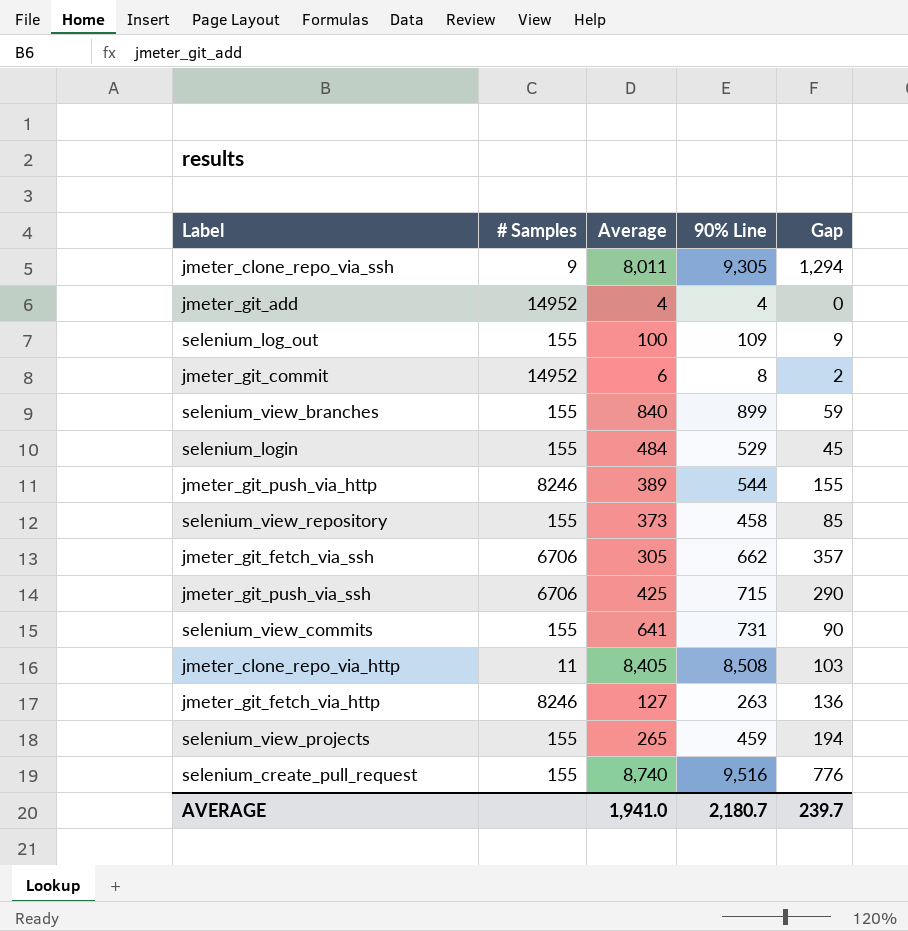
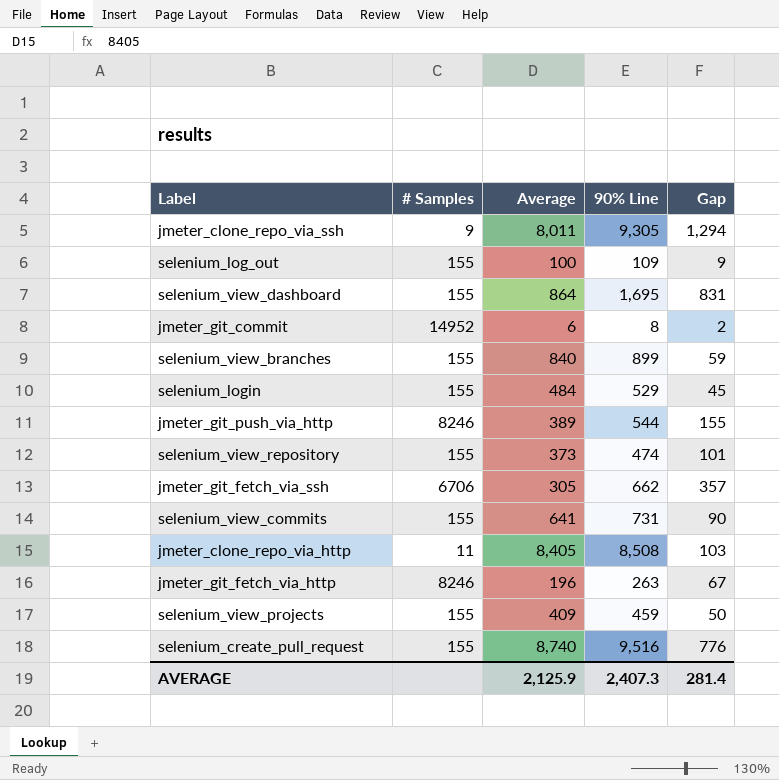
row jmeter_git_add: 14952 | 4 | 4 | 0 -> none
row jmeter_git_push_via_ssh: 6706 | 425 | 715 | 290 -> none
row selenium_view_dashboard: none -> 155 | 864 | 1,695 | 831
selenium_view_repository | 90% Line: 458 -> 474
selenium_view_repository | Gap: 85 -> 101
jmeter_git_fetch_via_http | Average: 127 -> 196
jmeter_git_fetch_via_http | Gap: 136 -> 67
selenium_view_projects | Average: 265 -> 409
selenium_view_projects | Gap: 194 -> 50
AVERAGE | Average: 1,941.0 -> 2,125.9
AVERAGE | 90% Line: 2,180.7 -> 2,407.3
AVERAGE | Gap: 239.7 -> 281.4

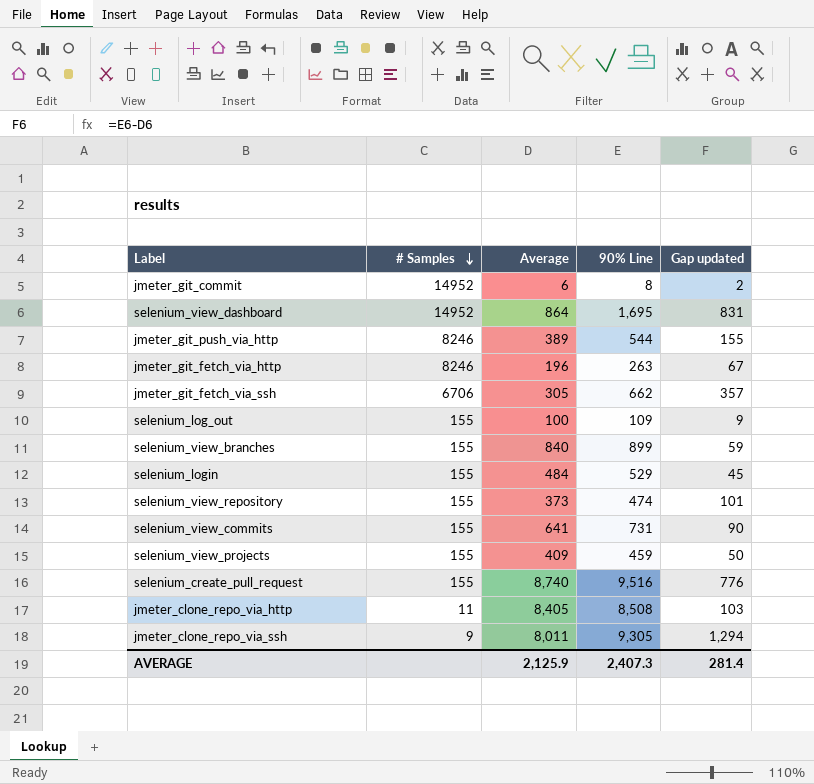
row order: none -> # Samples descending
column name: Gap -> Gap updated
selenium_view_dashboard | # Samples: 155 -> 14952

